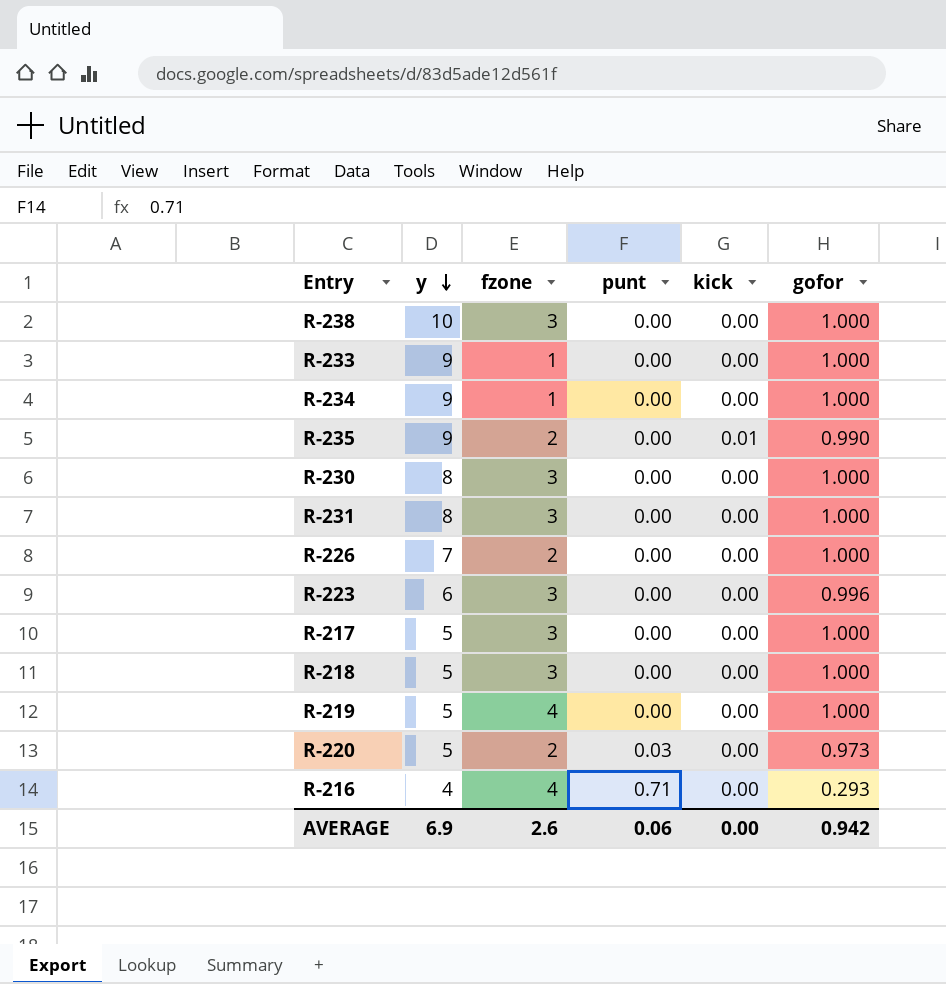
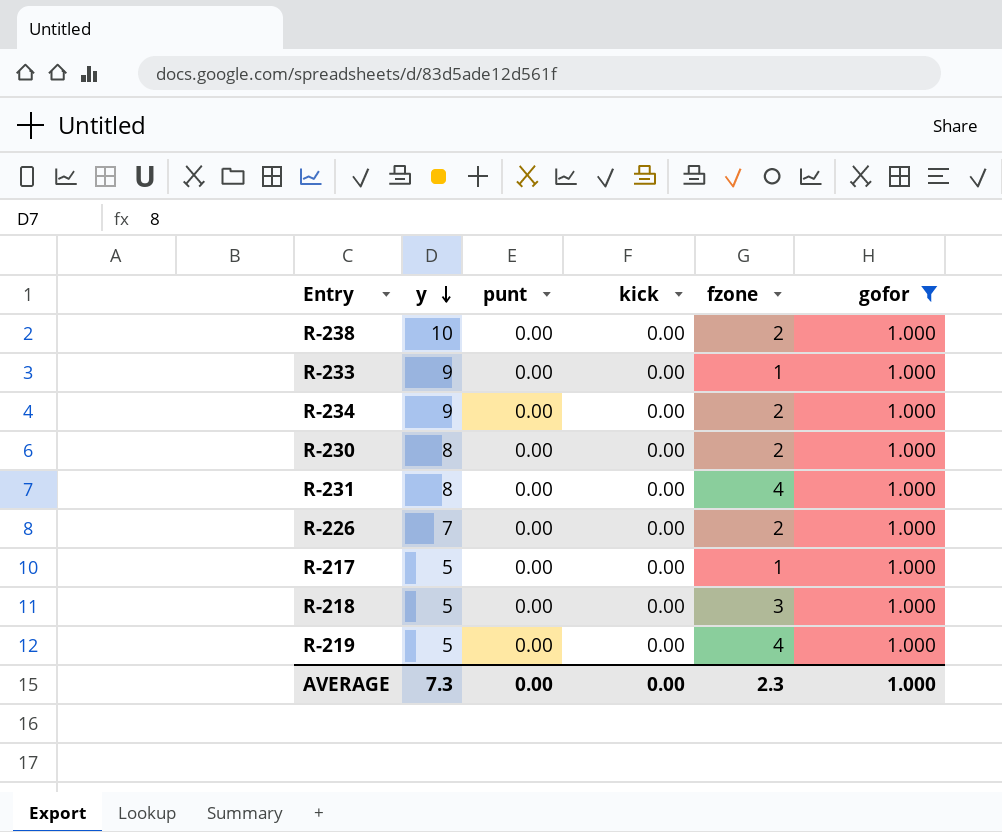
filter: none -> gofor = 1.000
column fzone | position: 3 -> 5
R-238 | fzone: 3 -> 2
R-234 | fzone: 1 -> 2
R-230 | fzone: 3 -> 2
R-231 | fzone: 3 -> 4
R-217 | fzone: 3 -> 1
AVERAGE | y: 6.9 -> 7.3
AVERAGE | punt: 0.06 -> 0.00
AVERAGE | fzone: 2.6 -> 2.3
AVERAGE | gofor: 0.942 -> 1.000

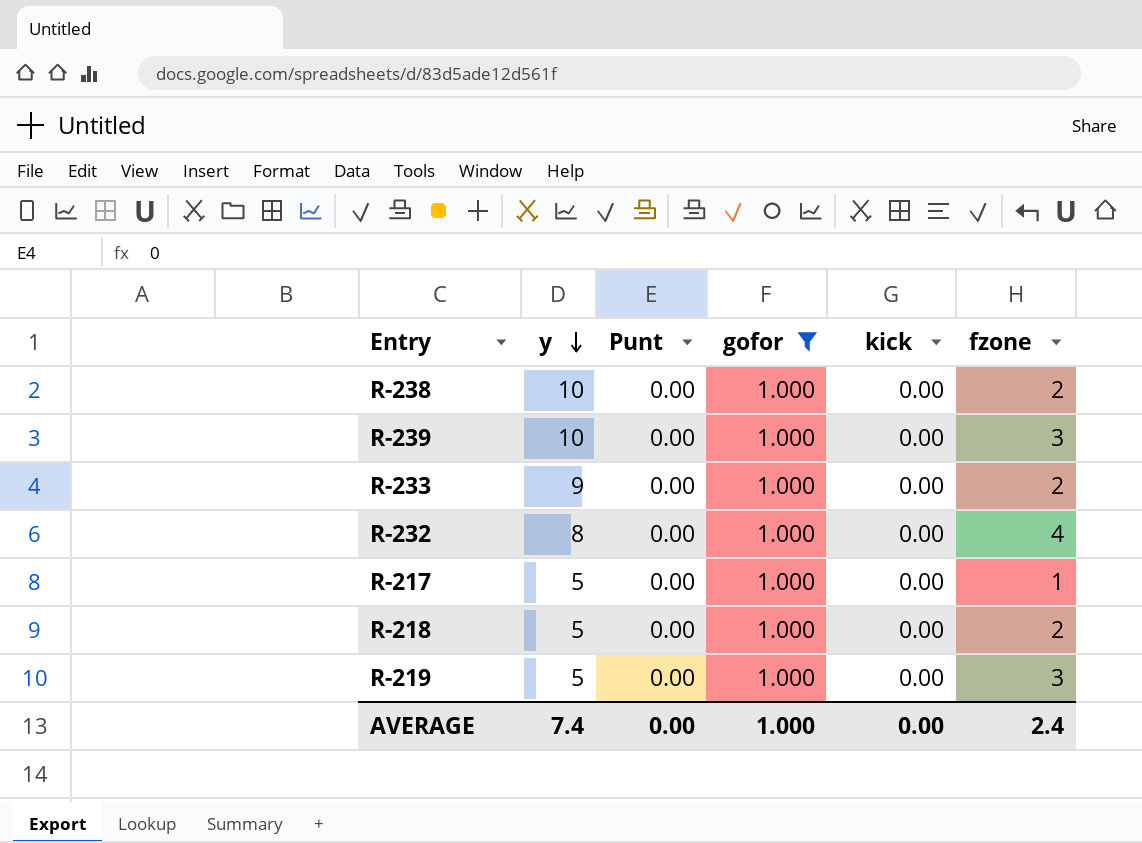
column name: punt -> Punt
column gofor | position: 6 -> 4
row R-234: 9 | 0.00 | 0.00 | 2 | 1.000 -> none
row R-230: 8 | 0.00 | 0.00 | 2 | 1.000 -> none
row R-231: 8 | 0.00 | 0.00 | 4 | 1.000 -> none
row R-226: 7 | 0.00 | 0.00 | 2 | 1.000 -> none
row R-239: none -> 10 | 0.00 | 1.000 | 0.00 | 3
R-233 | fzone: 1 -> 2
row R-232: none -> 8 | 0.00 | 1.000 | 0.00 | 4
R-218 | fzone: 3 -> 2
R-219 | fzone: 4 -> 3
AVERAGE | y: 7.3 -> 7.4
AVERAGE | fzone: 2.3 -> 2.4

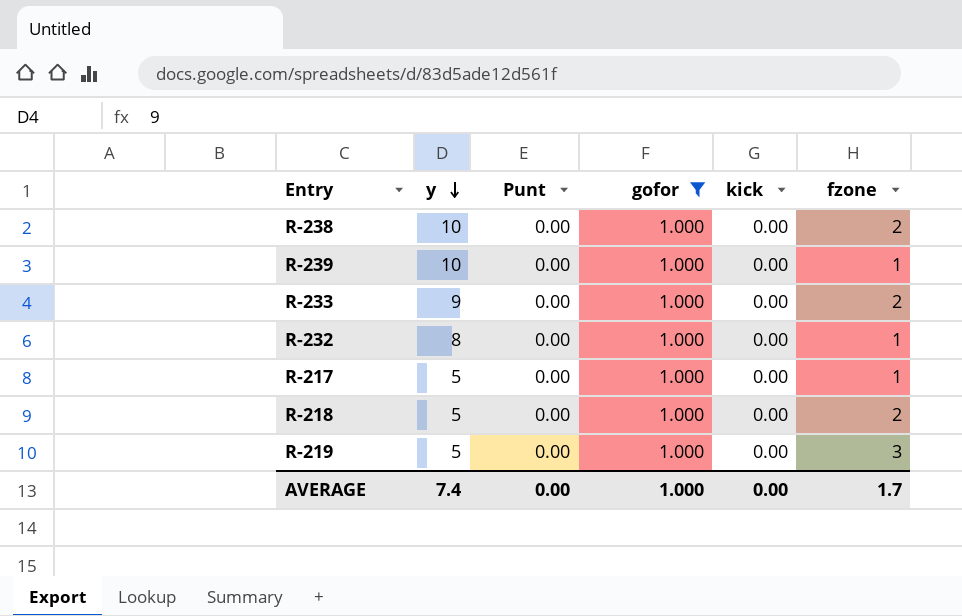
R-239 | fzone: 3 -> 1
R-232 | fzone: 4 -> 1
AVERAGE | fzone: 2.4 -> 1.7

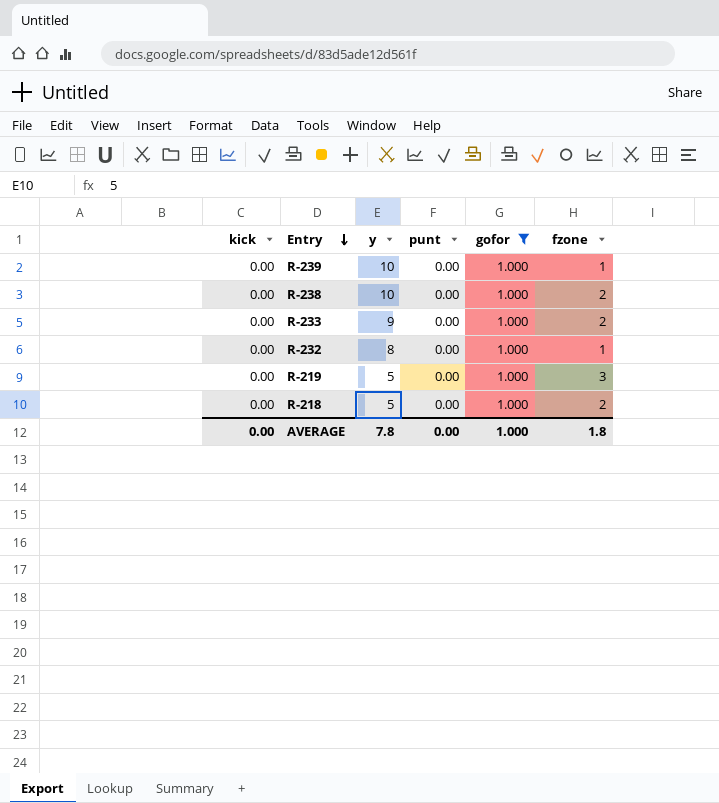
row order: y descending -> Entry descending
column kick | position: 5 -> 1
column name: Punt -> punt
row R-217: 5 | 0.00 | 1.000 | 0.00 | 1 -> none
AVERAGE | y: 7.4 -> 7.8
AVERAGE | fzone: 1.7 -> 1.8

